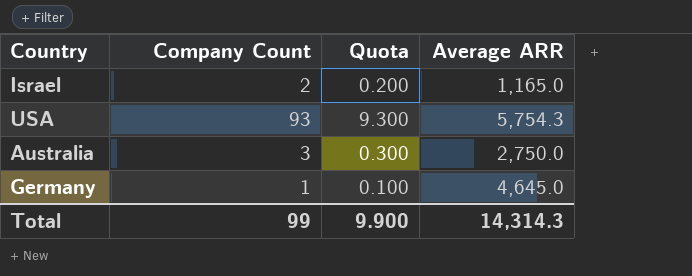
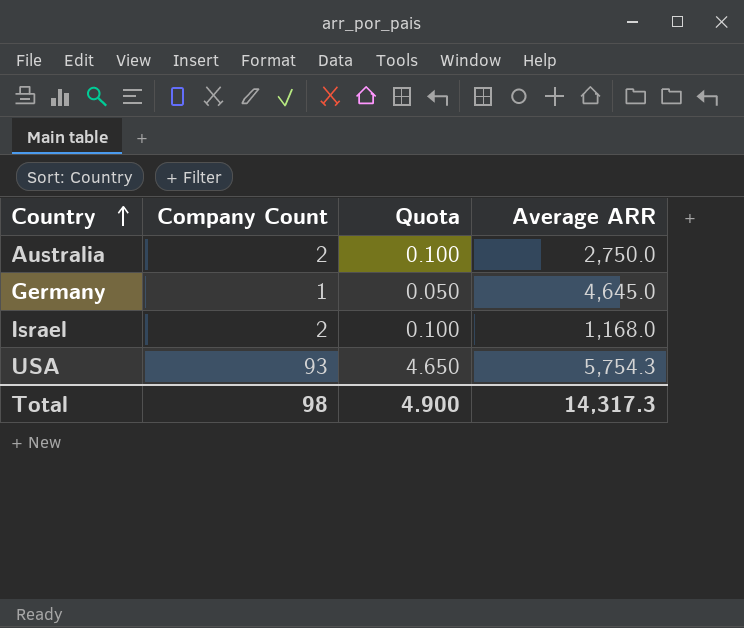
row order: none -> Country ascending
column Quota | formula: [Company Count] * 0.1 -> [Company Count] * 0.05
Australia | Company Count: 3 -> 2
Israel | Average ARR: 1,165.0 -> 1,168.0
Total | Company Count: 99 -> 98
Total | Quota: 9.900 -> 4.900
Total | Average ARR: 14,314.3 -> 14,317.3

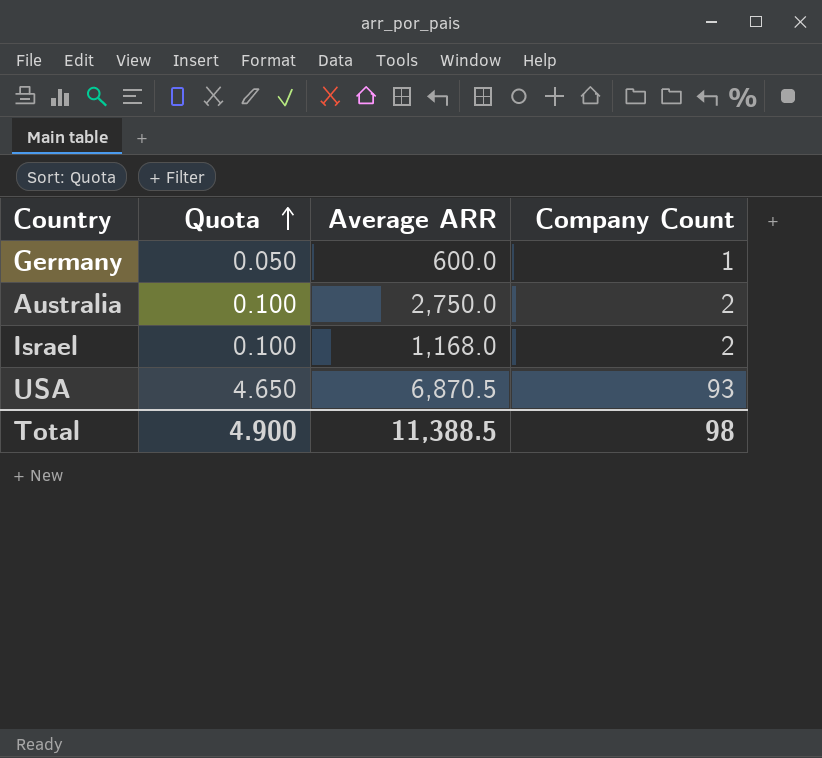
row order: Country ascending -> Quota ascending
column Company Count | position: 2 -> 4
Germany | Average ARR: 4,645.0 -> 600.0
USA | Average ARR: 5,754.3 -> 6,870.5
Total | Average ARR: 14,317.3 -> 11,388.5

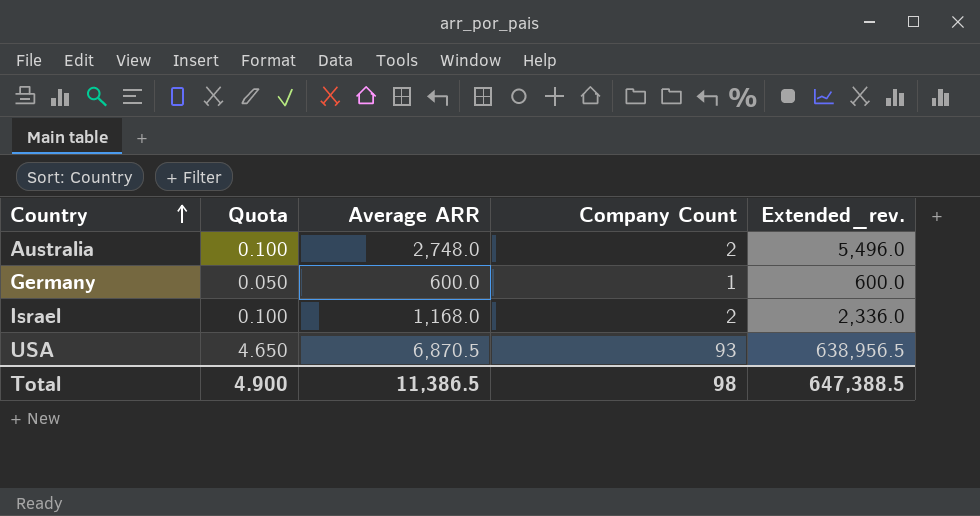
row order: Quota ascending -> Country ascending
column Extended_rev. | formula: none -> [Average ARR] * [Company Count]
Australia | Average ARR: 2,750.0 -> 2,748.0
Total | Average ARR: 11,388.5 -> 11,386.5

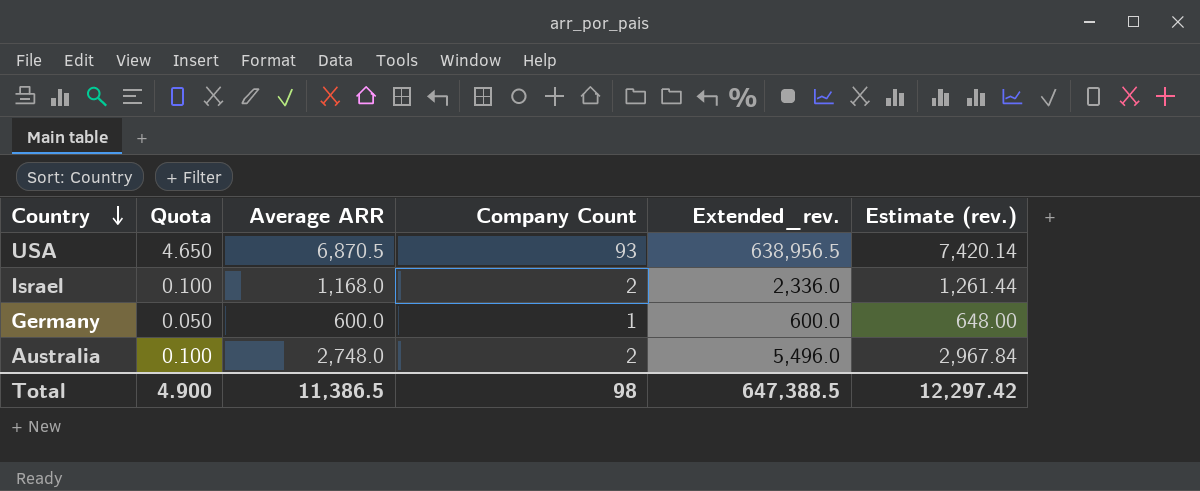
row order: Country ascending -> Country descending
column Estimate (rev.) | formula: none -> [Average ARR] * 1.08

